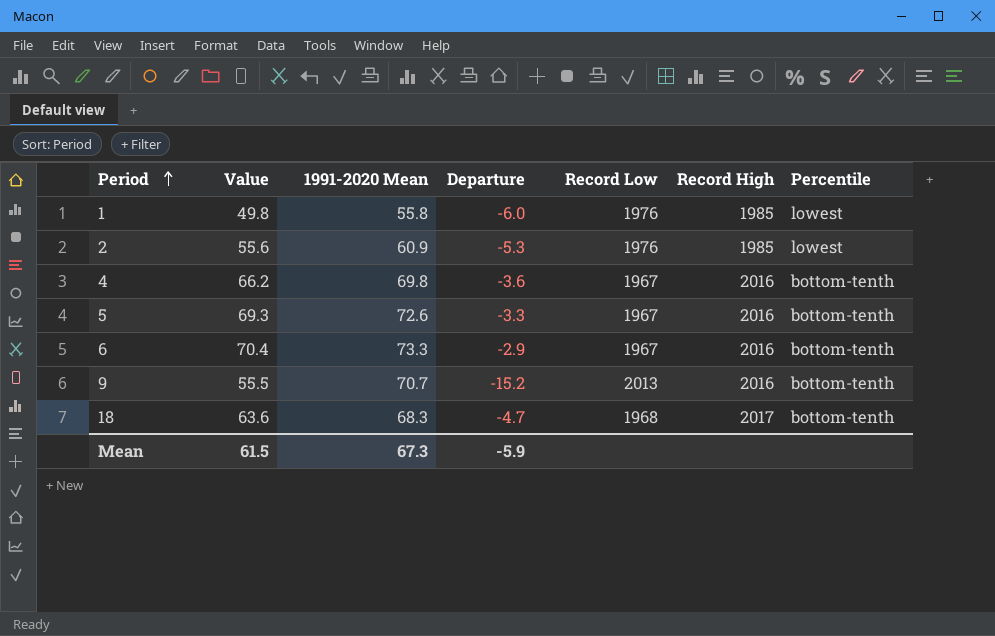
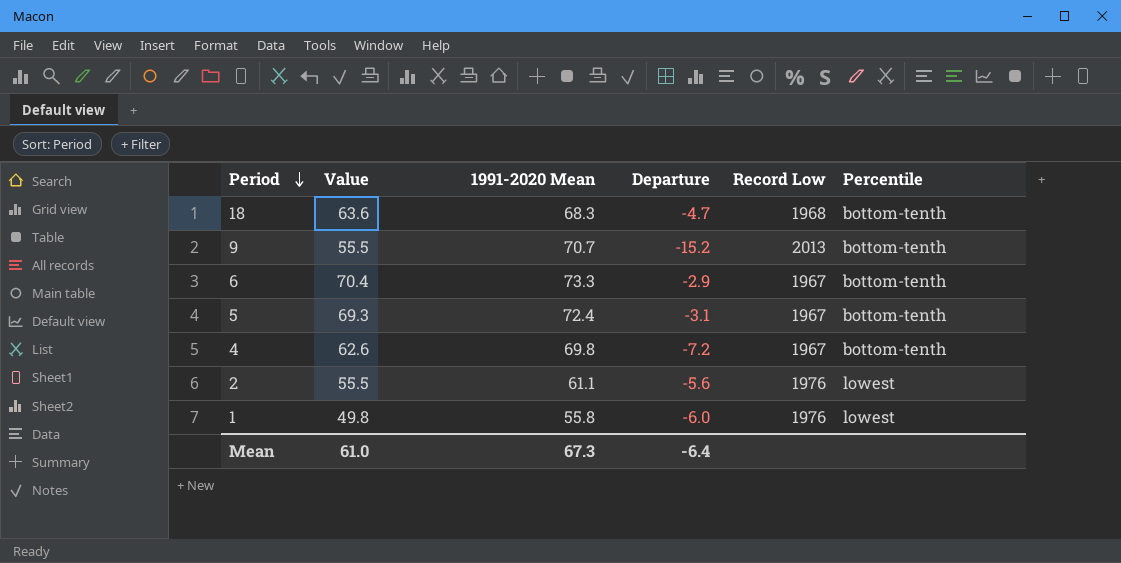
row order: Period ascending -> Period descending
column Record High | position: 6 -> none
5 | 1991-2020 Mean: 72.6 -> 72.4
5 | Departure: -3.3 -> -3.1
4 | Value: 66.2 -> 62.6
4 | Departure: -3.6 -> -7.2
2 | Value: 55.6 -> 55.5
2 | 1991-2020 Mean: 60.9 -> 61.1
2 | Departure: -5.3 -> -5.6
Mean | Value: 61.5 -> 61.0
Mean | Departure: -5.9 -> -6.4

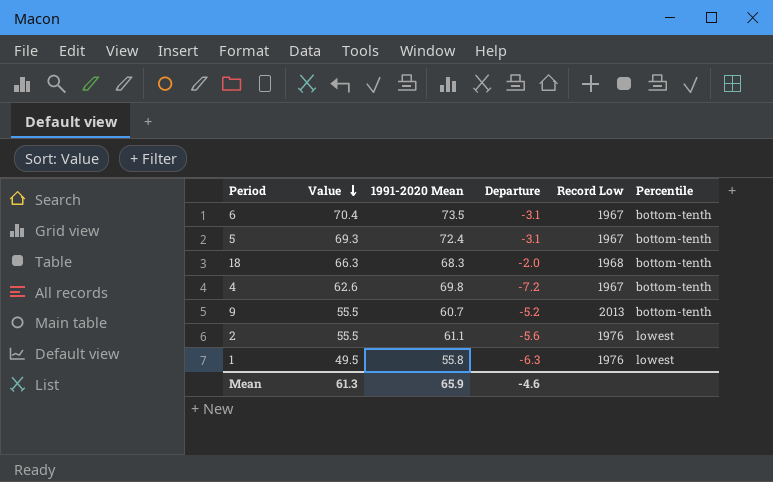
row order: Period descending -> Value descending
6 | 1991-2020 Mean: 73.3 -> 73.5
6 | Departure: -2.9 -> -3.1
18 | Value: 63.6 -> 66.3
18 | Departure: -4.7 -> -2.0
9 | 1991-2020 Mean: 70.7 -> 60.7
9 | Departure: -15.2 -> -5.2
1 | Value: 49.8 -> 49.5
1 | Departure: -6.0 -> -6.3
Mean | Value: 61.0 -> 61.3
Mean | 1991-2020 Mean: 67.3 -> 65.9
Mean | Departure: -6.4 -> -4.6

